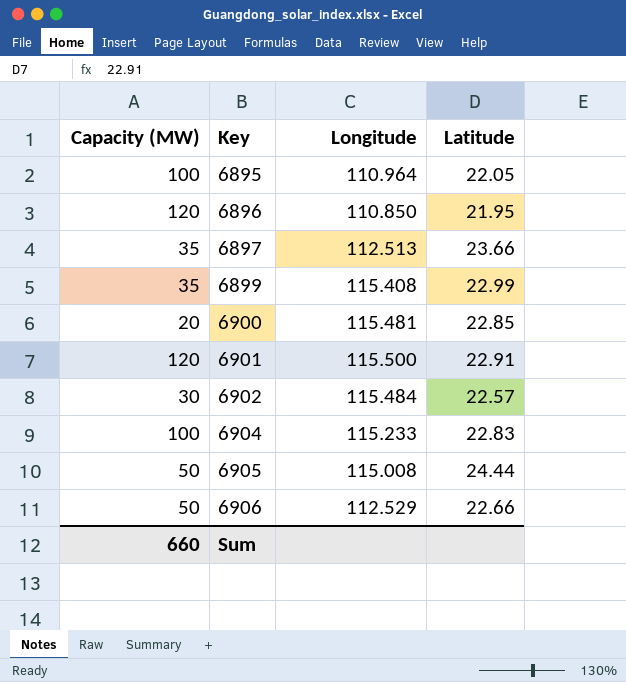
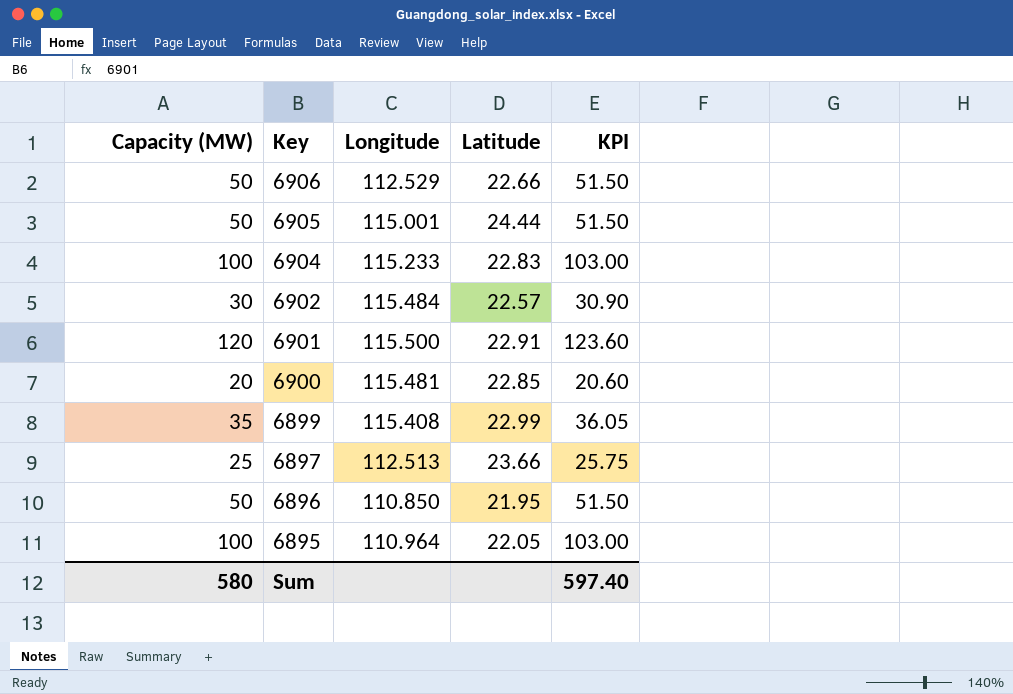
row order: Key ascending -> Key descending
column KPI | formula: none -> [Capacity (MW)] * 1.03
6905 | Longitude: 115.008 -> 115.001
6897 | Capacity (MW): 35 -> 25
6896 | Capacity (MW): 120 -> 50
Sum | Capacity (MW): 660 -> 580

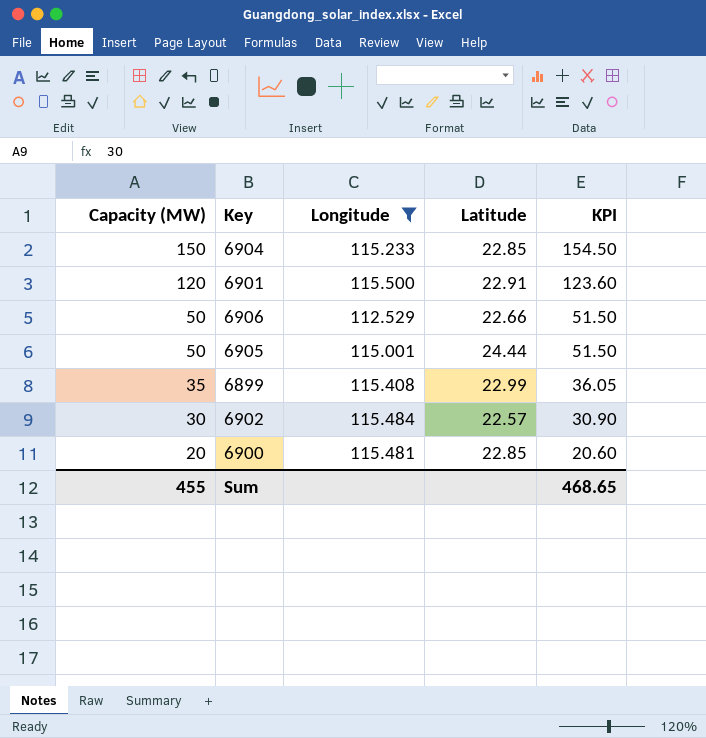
filter: none -> Longitude >= 112.529
row order: Key descending -> Capacity (MW) descending
6904 | Capacity (MW): 100 -> 150
6904 | Latitude: 22.83 -> 22.85
6904 | KPI: 103.00 -> 154.50
Sum | Capacity (MW): 580 -> 455
Sum | KPI: 597.40 -> 468.65

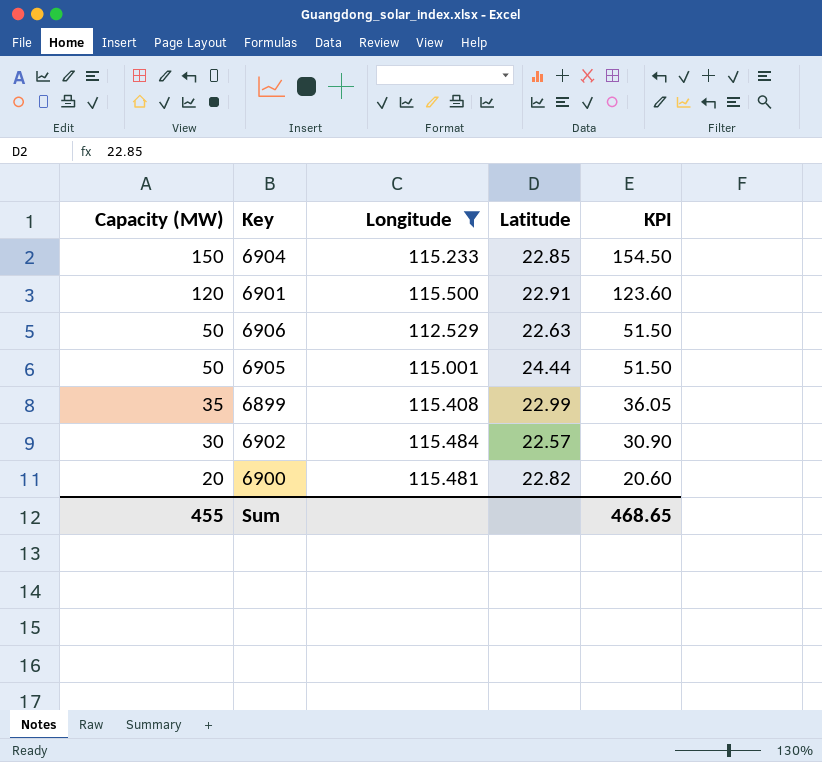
6906 | Latitude: 22.66 -> 22.63
6900 | Latitude: 22.85 -> 22.82

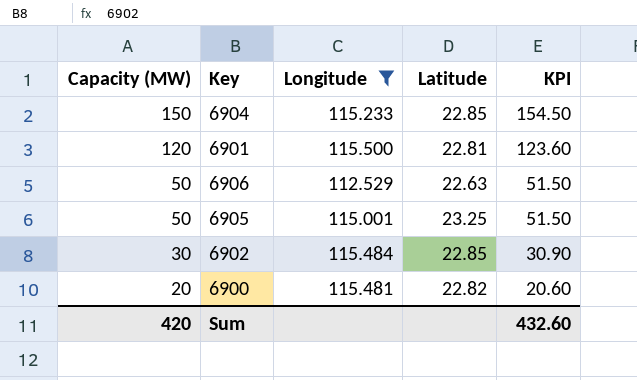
row 6899: 35 | 115.408 | 22.99 | 36.05 -> none
6901 | Latitude: 22.91 -> 22.81
6905 | Latitude: 24.44 -> 23.25
6902 | Latitude: 22.57 -> 22.85
Sum | Capacity (MW): 455 -> 420
Sum | KPI: 468.65 -> 432.60

